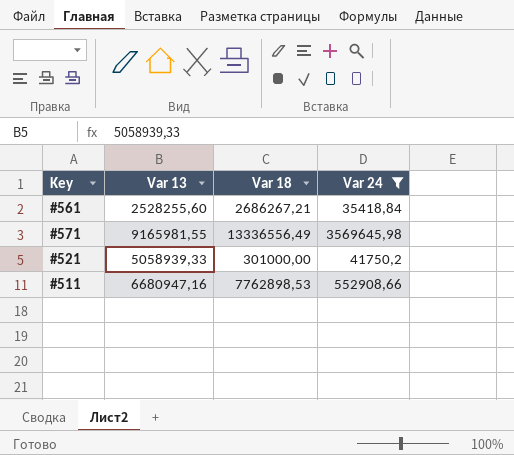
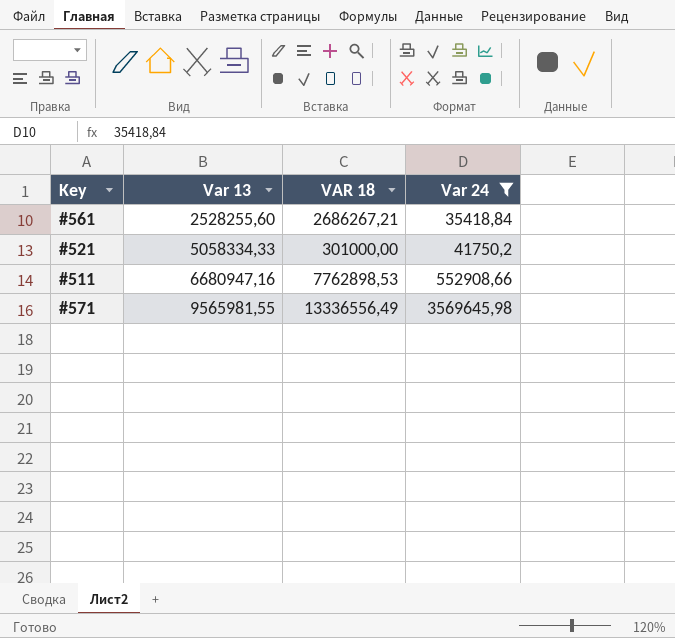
row order: none -> Var 13 ascending
column name: Var 18 -> VAR 18
#521 | Var 13: 5058939,33 -> 5058334,33
#571 | Var 13: 9165981,55 -> 9565981,55

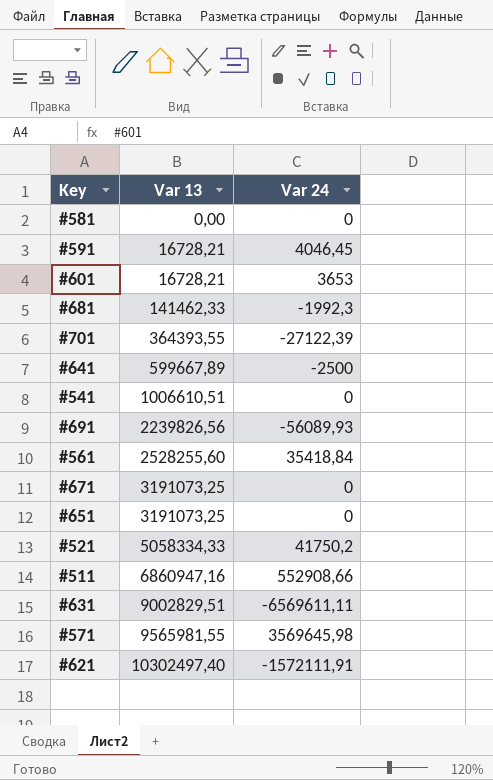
filter: Var 24 >= 35418,84 -> none
column VAR 18 | position: 3 -> none
#511 | Var 13: 6680947,16 -> 6860947,16

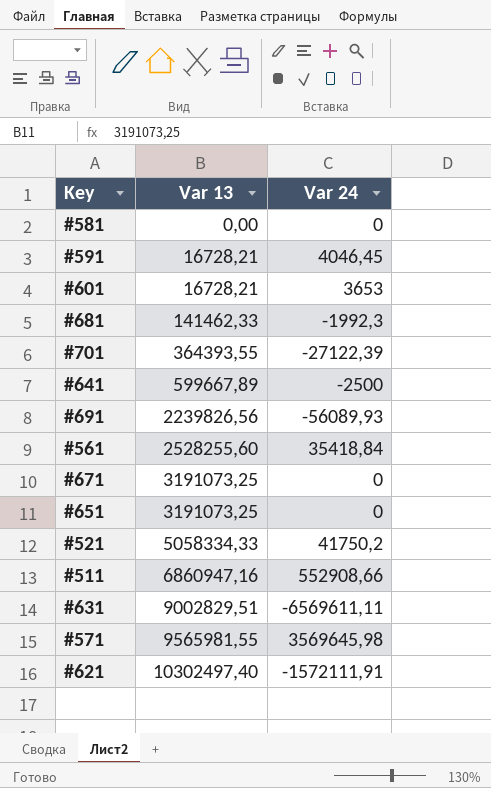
row #541: 1006610,51 | 0 -> none

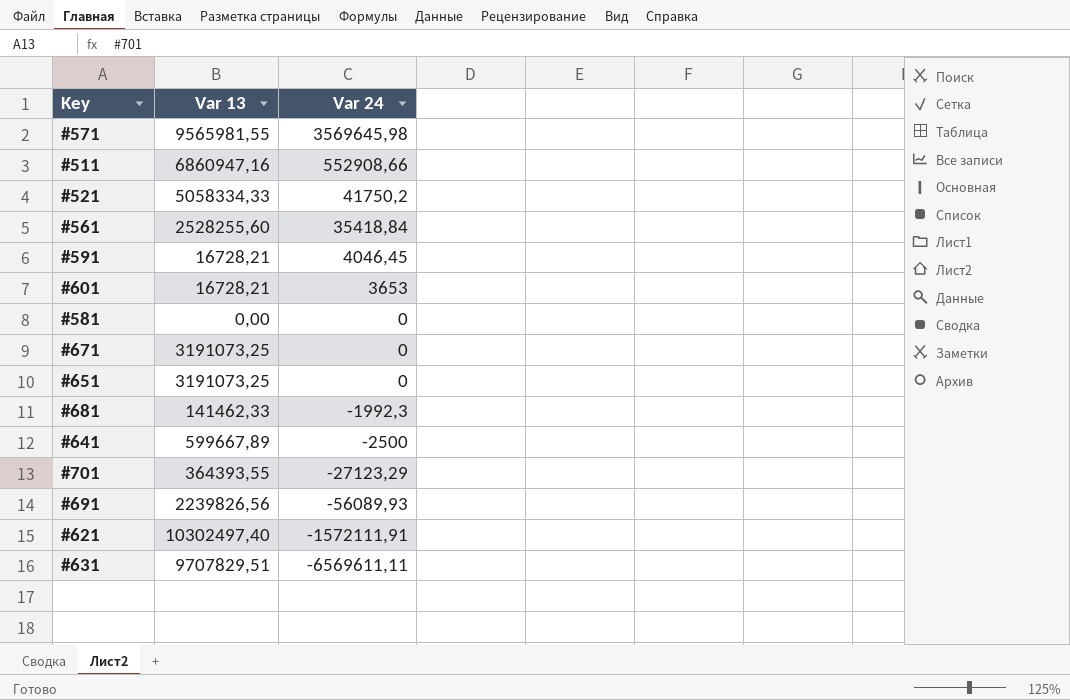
row order: Var 13 ascending -> Var 24 descending
#701 | Var 24: -27122,39 -> -27123,29
#631 | Var 13: 9002829,51 -> 9707829,51

